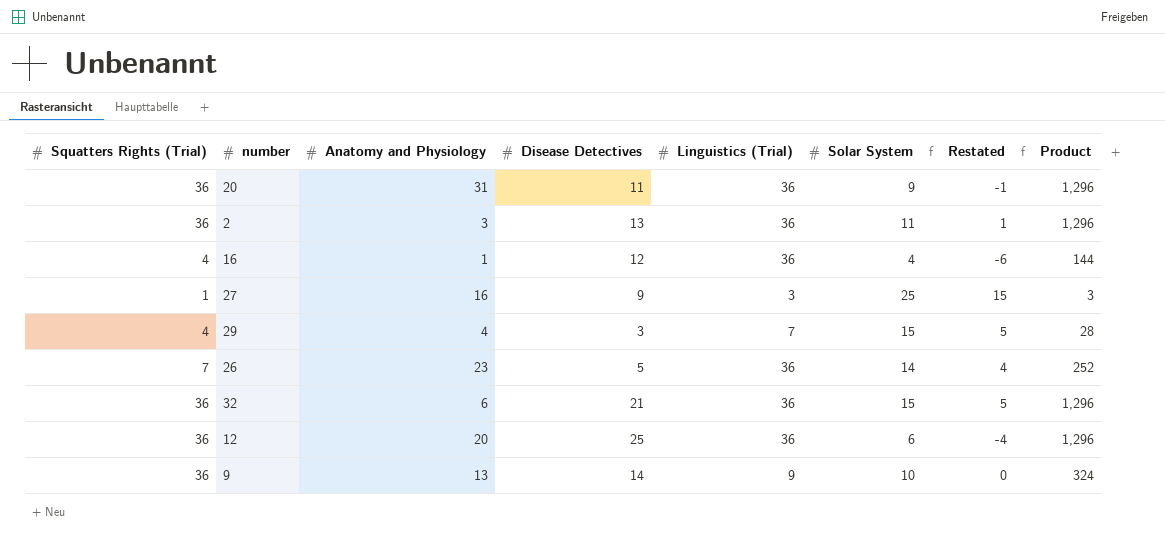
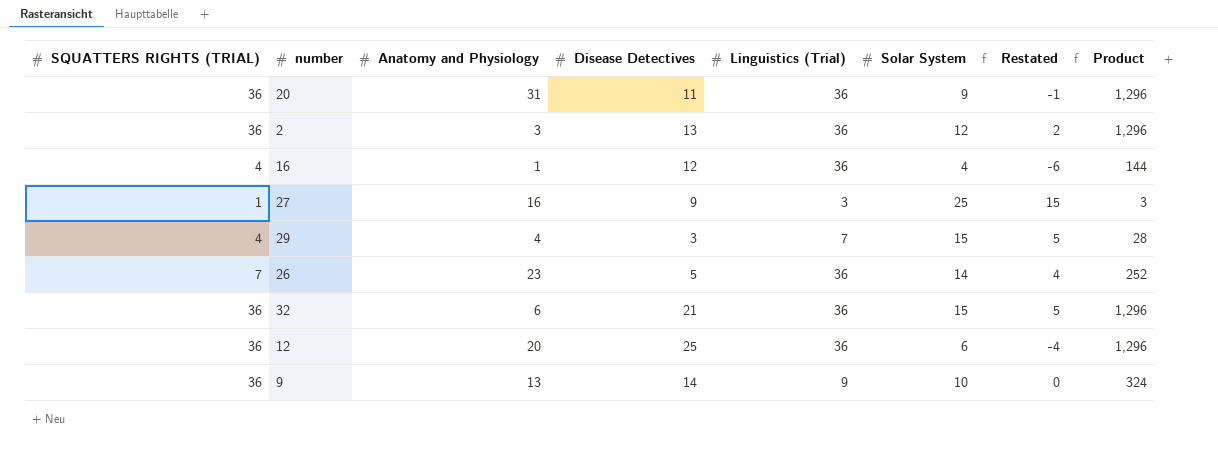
column name: Squatters Rights (Trial) -> SQUATTERS RIGHTS (TRIAL)
2 | Solar System: 11 -> 12
2 | Restated: 1 -> 2

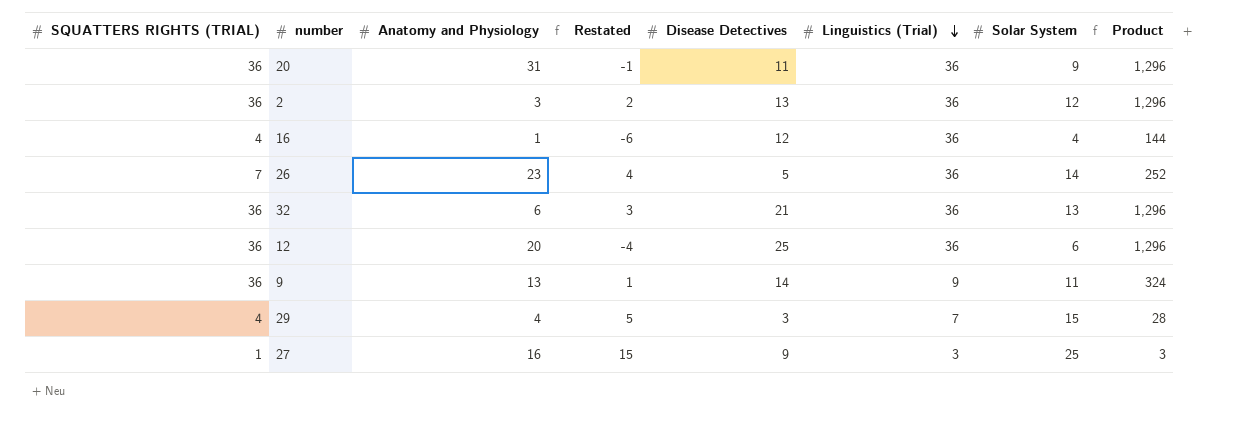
row order: none -> Linguistics (Trial) descending
column Restated | position: 7 -> 4
32 | Restated: 5 -> 3
32 | Solar System: 15 -> 13
9 | Restated: 0 -> 1
9 | Solar System: 10 -> 11

